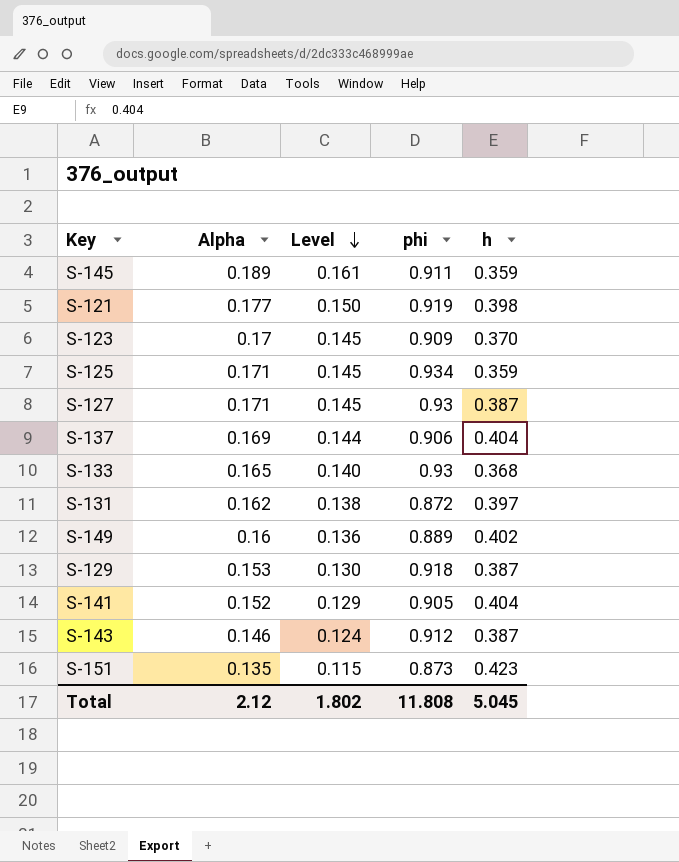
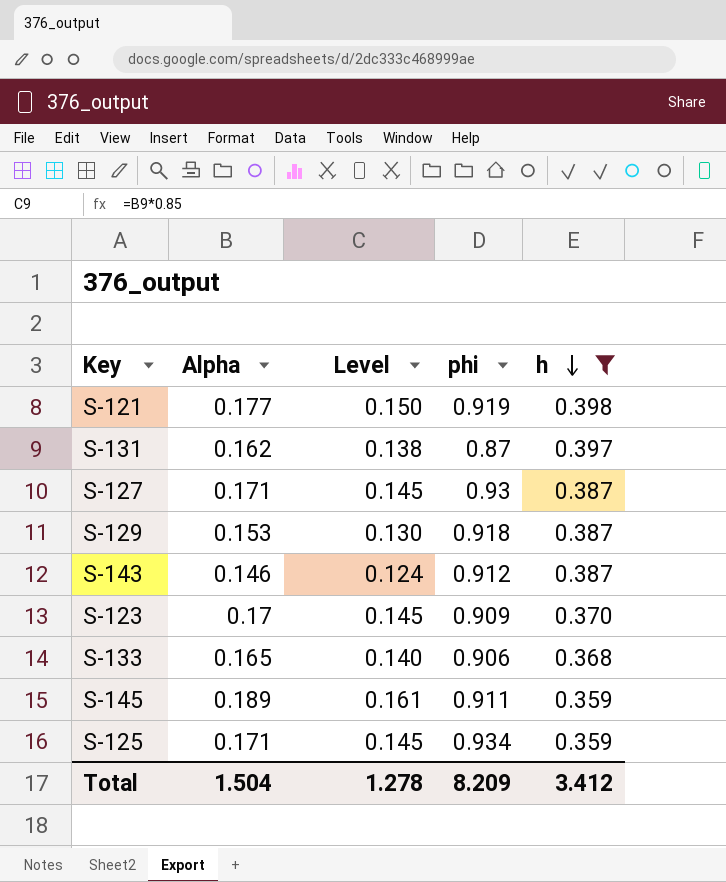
filter: none -> h <= 0.398
row order: Level descending -> h descending
S-131 | phi: 0.872 -> 0.87
S-133 | phi: 0.93 -> 0.906
Total | Alpha: 2.12 -> 1.504
Total | Level: 1.802 -> 1.278
Total | phi: 11.808 -> 8.209
Total | h: 5.045 -> 3.412

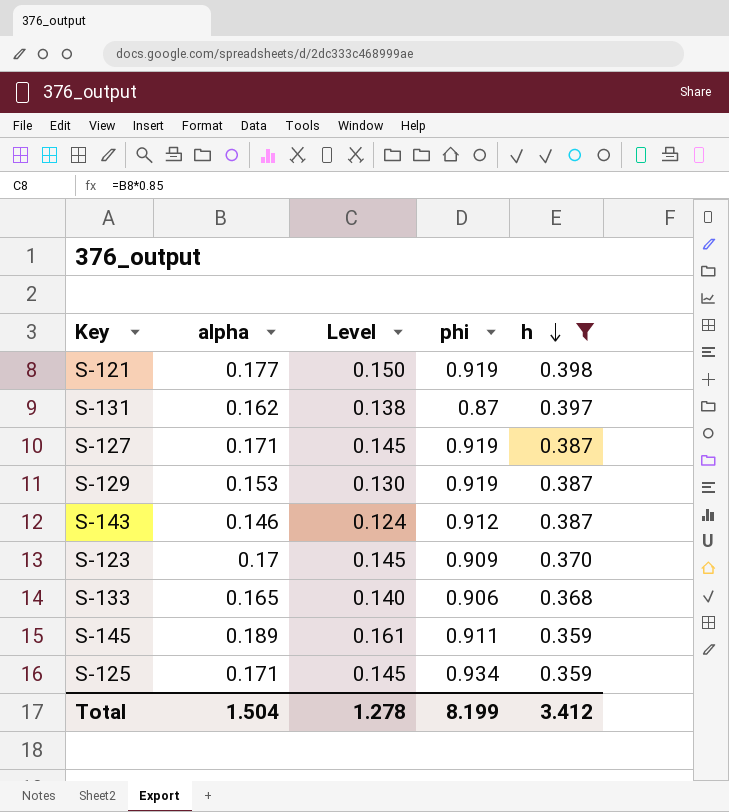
column name: Alpha -> alpha
S-127 | phi: 0.93 -> 0.919
S-129 | phi: 0.918 -> 0.919
Total | phi: 8.209 -> 8.199

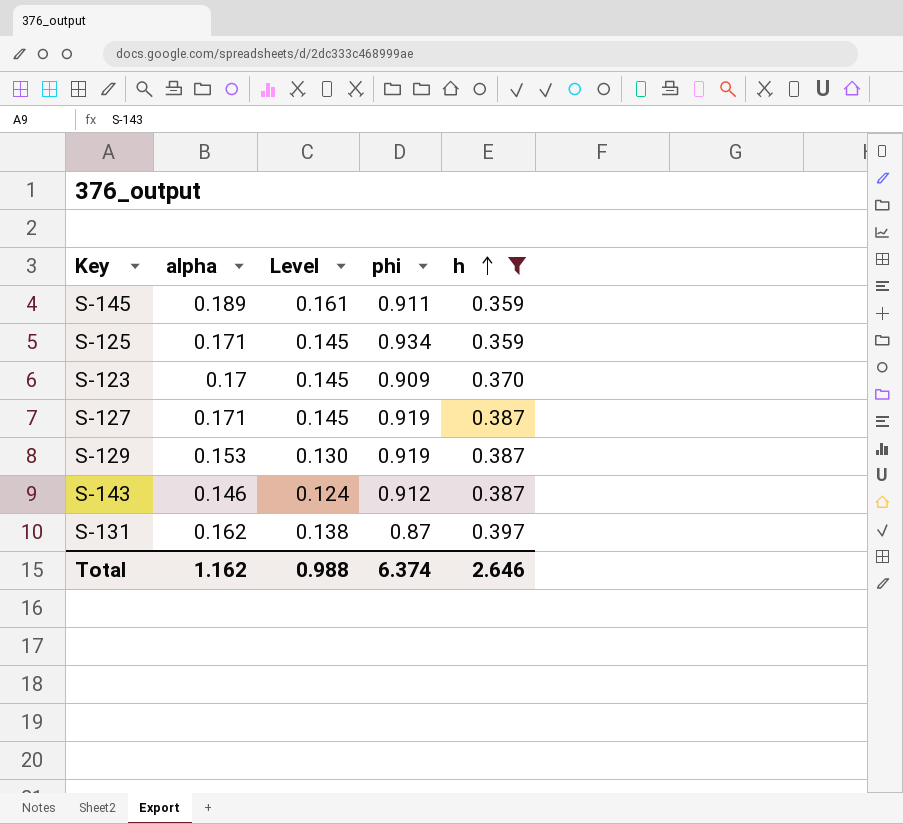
row order: h descending -> h ascending
row S-121: 0.177 | 0.150 | 0.919 | 0.398 -> none
row S-133: 0.165 | 0.140 | 0.906 | 0.368 -> none
Total | alpha: 1.504 -> 1.162
Total | Level: 1.278 -> 0.988
Total | phi: 8.199 -> 6.374
Total | h: 3.412 -> 2.646

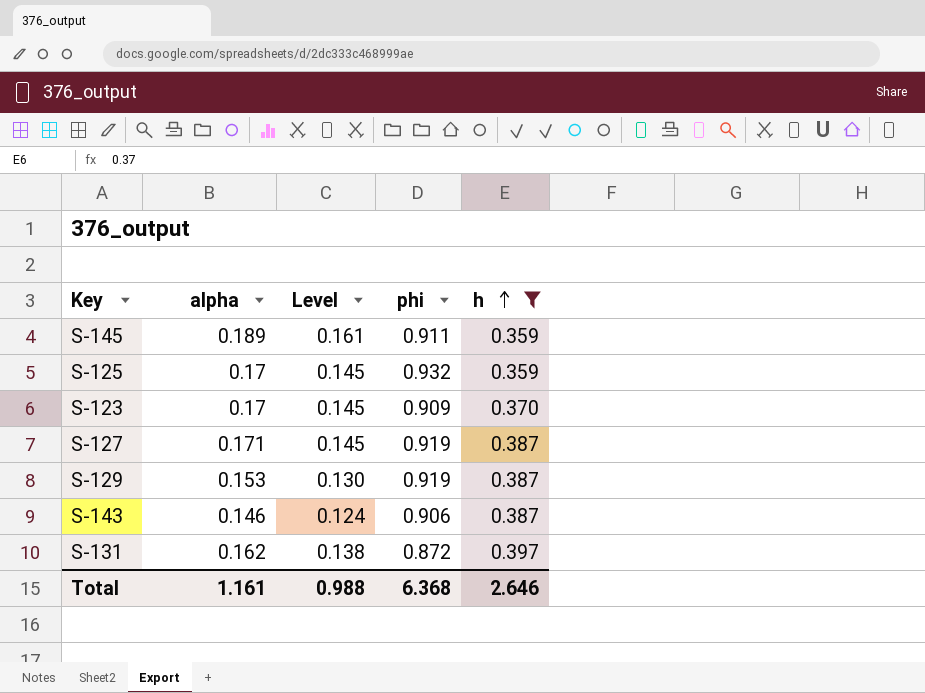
S-125 | alpha: 0.171 -> 0.17
S-125 | phi: 0.934 -> 0.932
S-143 | phi: 0.912 -> 0.906
S-131 | phi: 0.87 -> 0.872
Total | alpha: 1.162 -> 1.161
Total | phi: 6.374 -> 6.368

